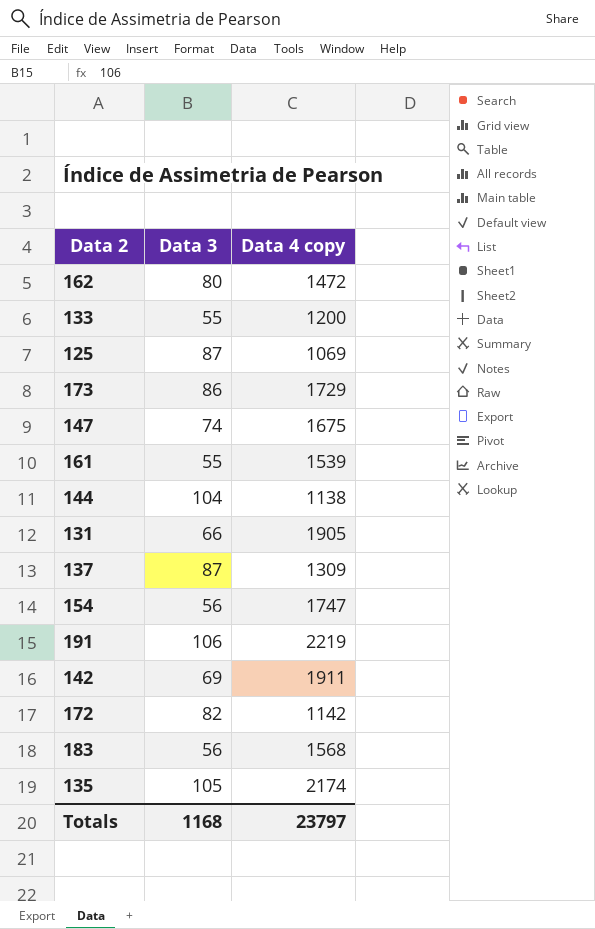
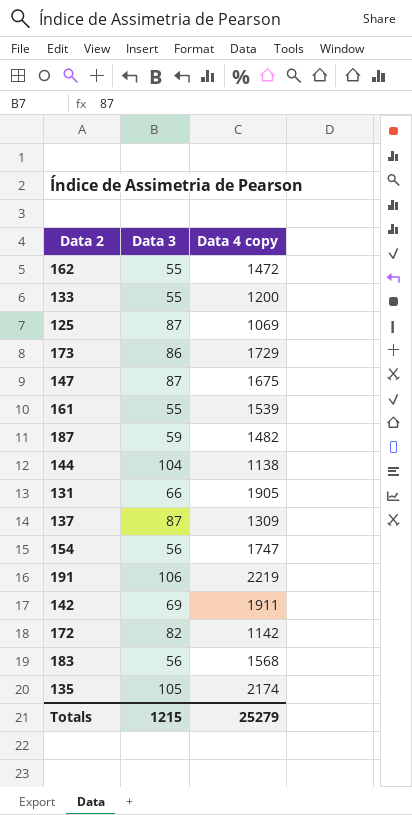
162 | Data 3: 80 -> 55
147 | Data 3: 74 -> 87
row 187: none -> 59 | 1482
Totals | Data 3: 1168 -> 1215
Totals | Data 4 copy: 23797 -> 25279

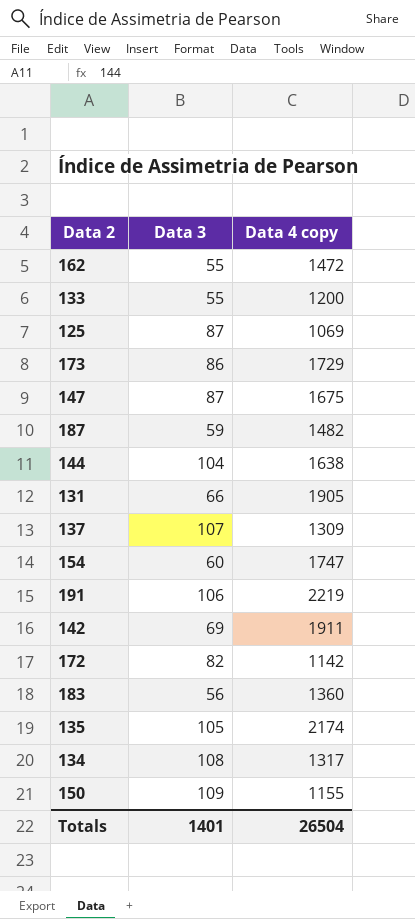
row 161: 55 | 1539 -> none
144 | Data 4 copy: 1138 -> 1638
137 | Data 3: 87 -> 107
154 | Data 3: 56 -> 60
183 | Data 4 copy: 1568 -> 1360
row 134: none -> 108 | 1317
row 150: none -> 109 | 1155
Totals | Data 3: 1215 -> 1401
Totals | Data 4 copy: 25279 -> 26504

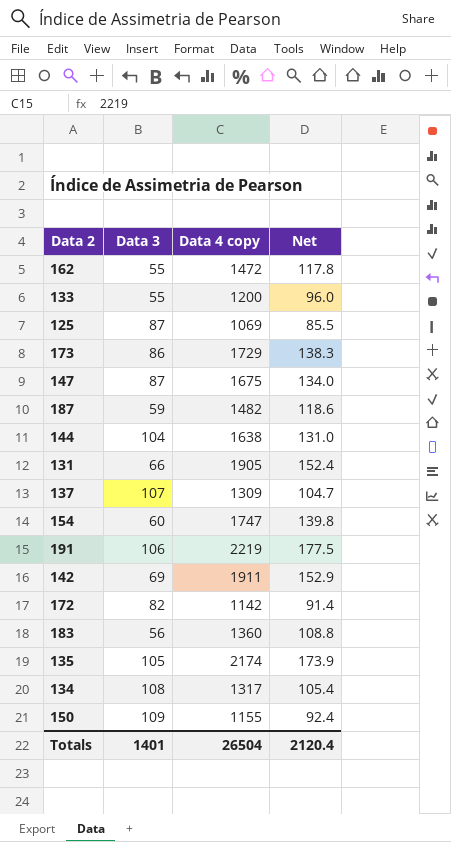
column Net | formula: none -> [Data 4 copy] * 0.08

